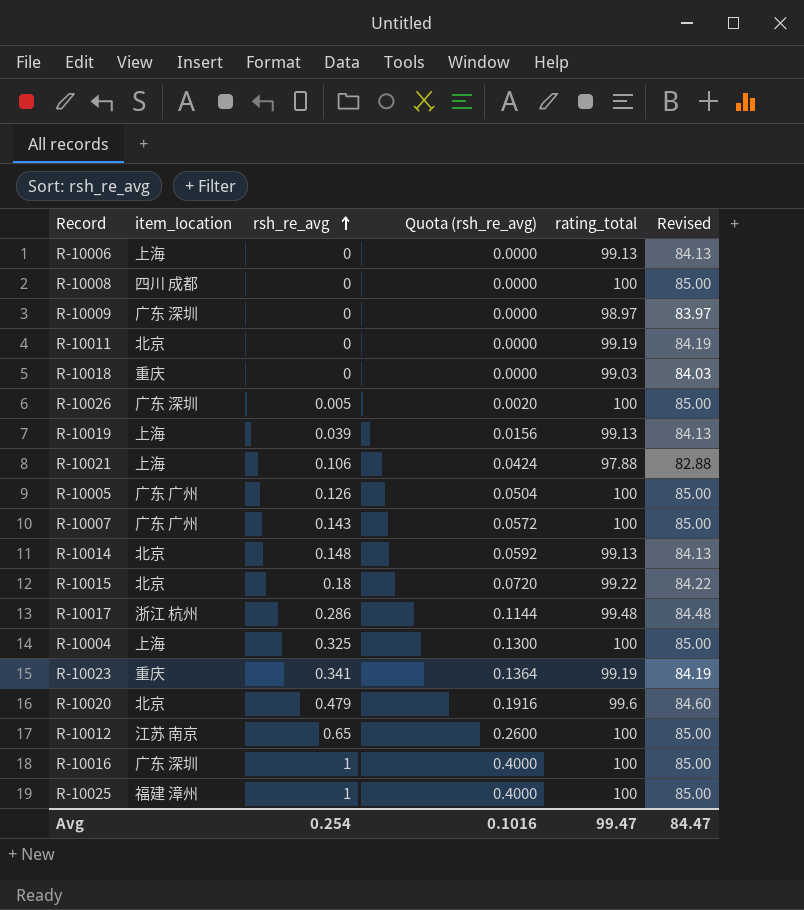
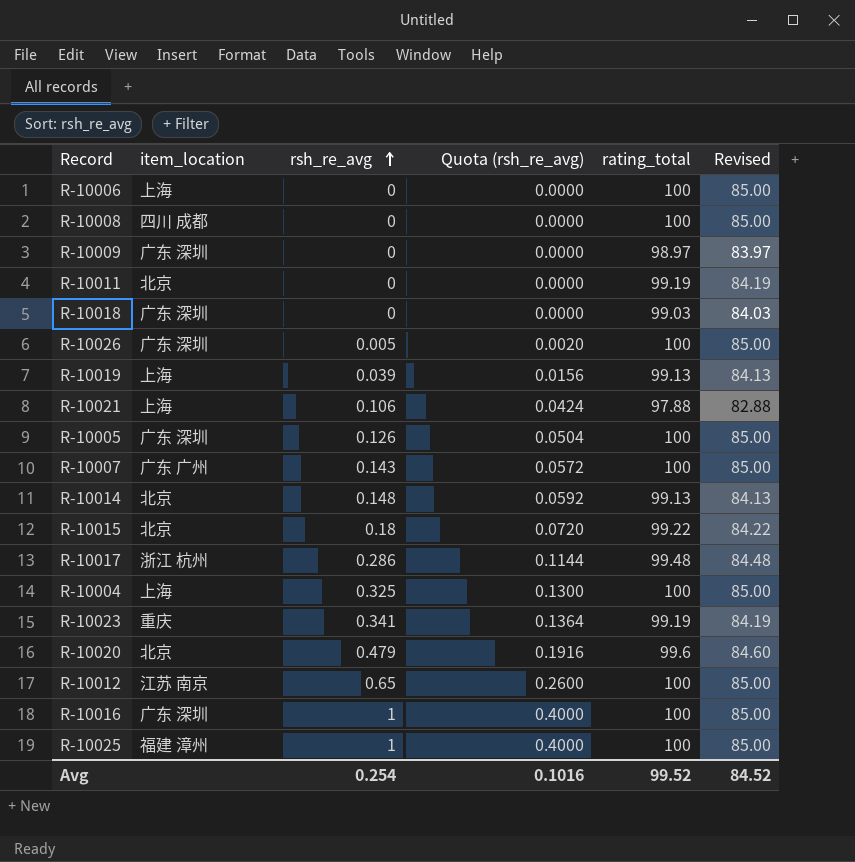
R-10006 | rating_total: 99.13 -> 100
R-10006 | Revised: 84.13 -> 85.00
R-10018 | item_location: 重庆 -> 广东 深圳
R-10005 | item_location: 广东 广州 -> 广东 深圳
Avg | rating_total: 99.47 -> 99.52
Avg | Revised: 84.47 -> 84.52

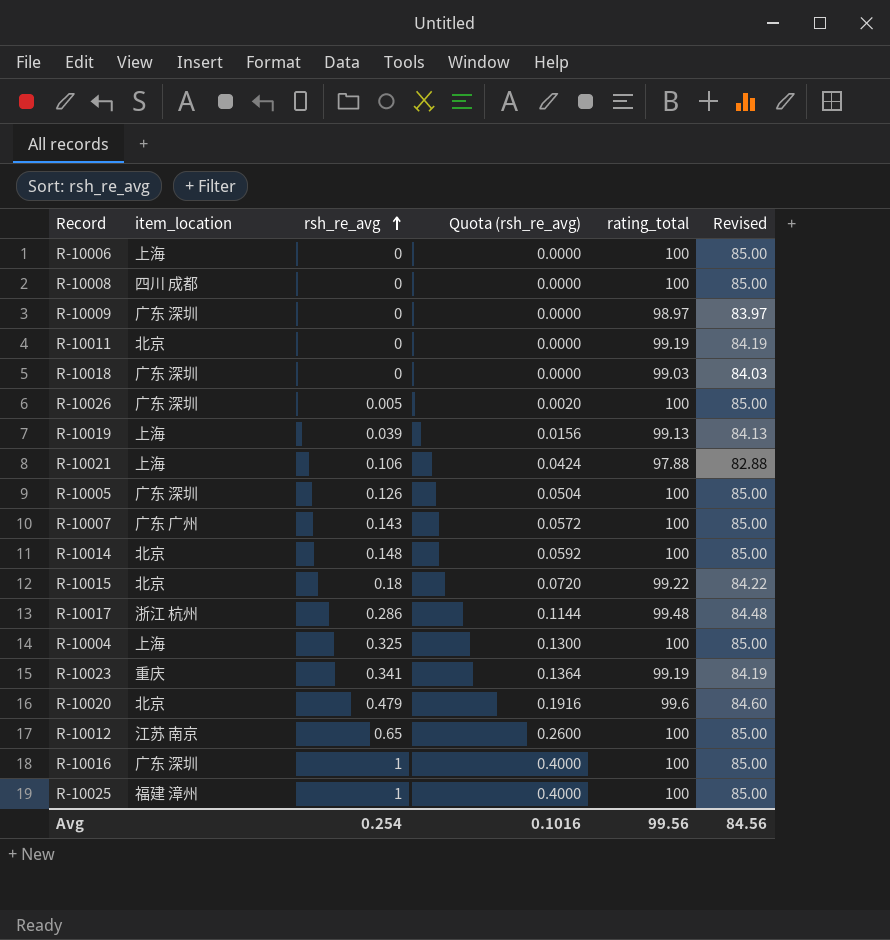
R-10014 | rating_total: 99.13 -> 100
R-10014 | Revised: 84.13 -> 85.00
Avg | rating_total: 99.52 -> 99.56
Avg | Revised: 84.52 -> 84.56

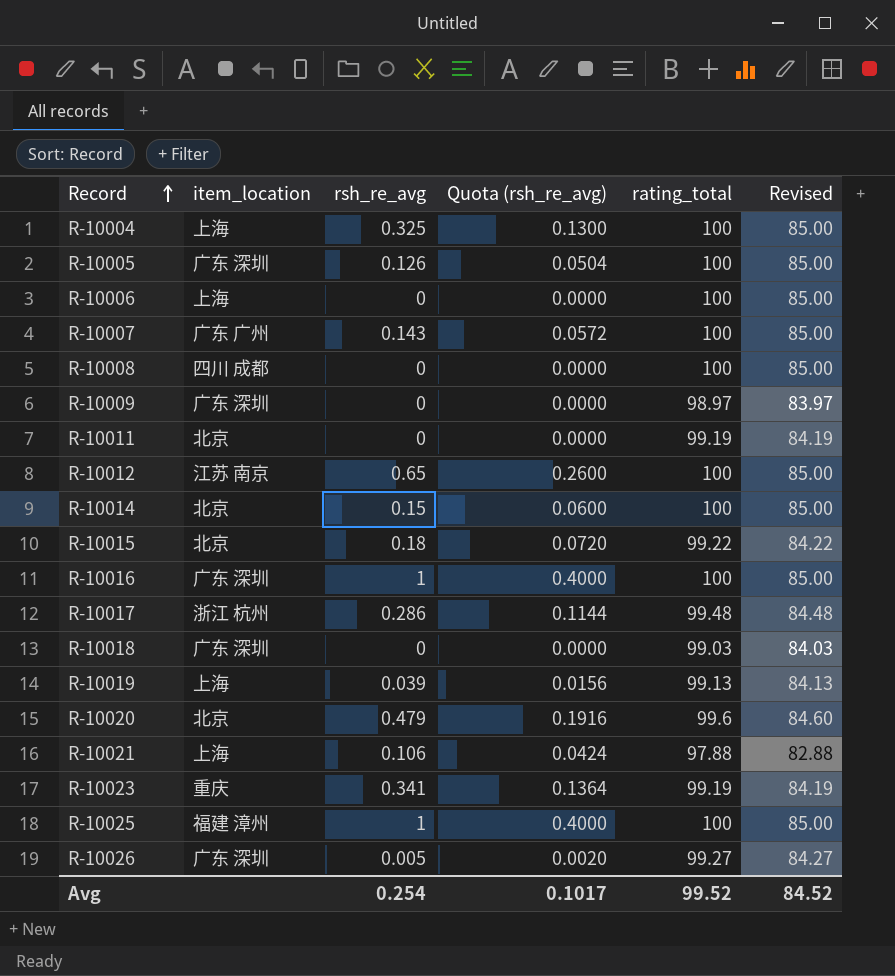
row order: rsh_re_avg ascending -> Record ascending
R-10014 | rsh_re_avg: 0.148 -> 0.15
R-10014 | Quota (rsh_re_avg): 0.0592 -> 0.0600
R-10026 | rating_total: 100 -> 99.27
R-10026 | Revised: 85.00 -> 84.27
Avg | Quota (rsh_re_avg): 0.1016 -> 0.1017
Avg | rating_total: 99.56 -> 99.52
Avg | Revised: 84.56 -> 84.52

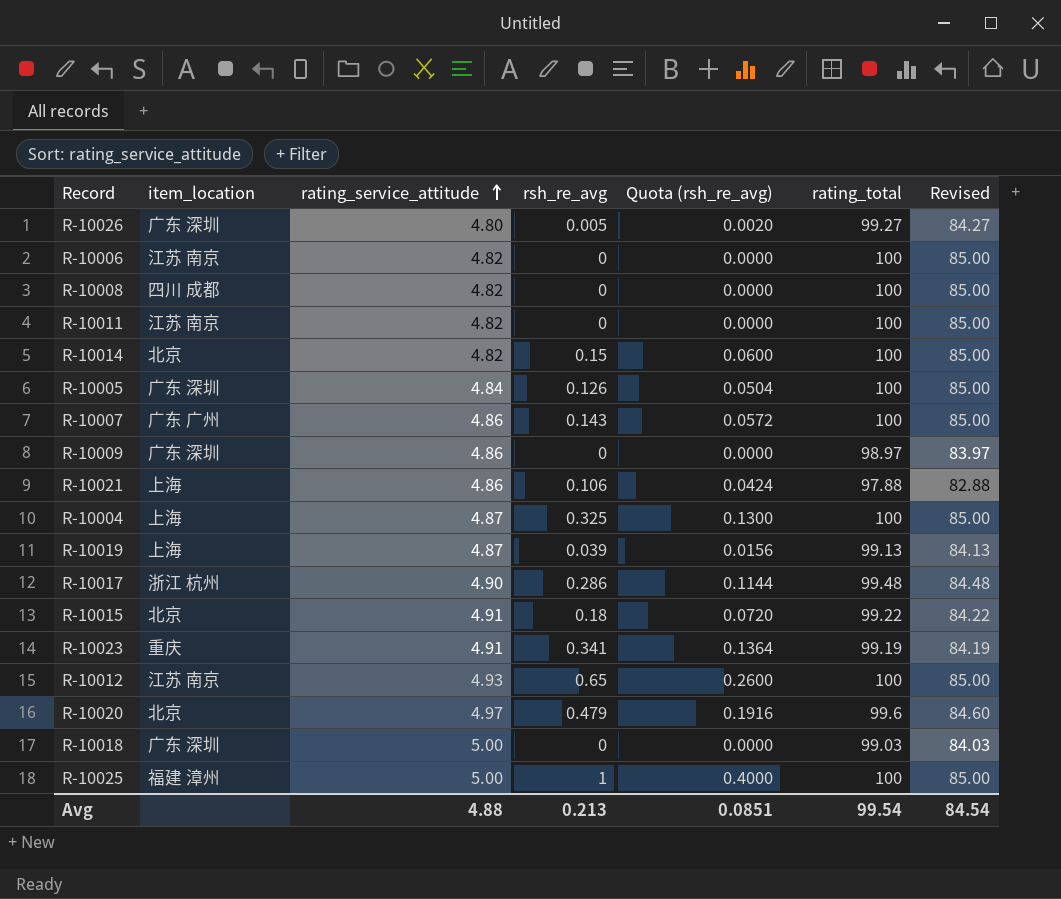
row order: Record ascending -> rating_service_attitude ascending
column rating_service_attitude | position: none -> 3
row R-10016: 广东 深圳 | 1 | 0.4000 | 100 | 85.00 -> none
R-10006 | item_location: 上海 -> 江苏 南京
R-10011 | item_location: 北京 -> 江苏 南京
R-10011 | rating_total: 99.19 -> 100
R-10011 | Revised: 84.19 -> 85.00
Avg | rsh_re_avg: 0.254 -> 0.213
Avg | Quota (rsh_re_avg): 0.1017 -> 0.0851
Avg | rating_total: 99.52 -> 99.54
Avg | Revised: 84.52 -> 84.54

